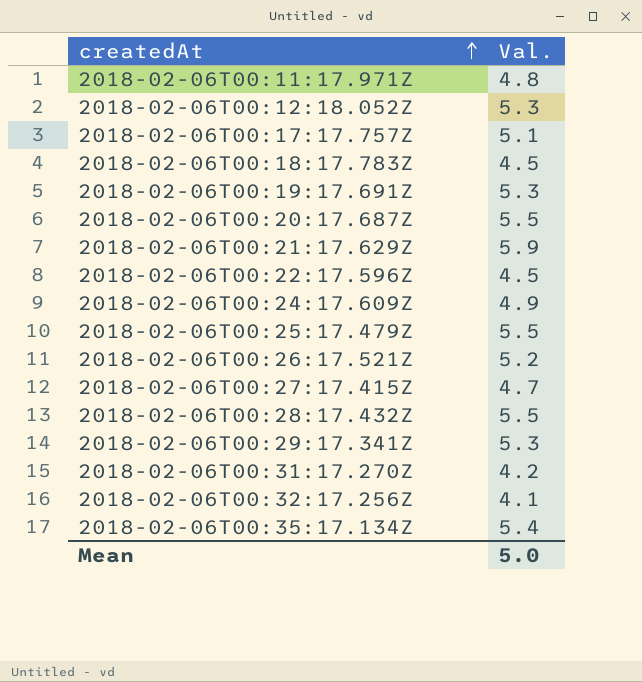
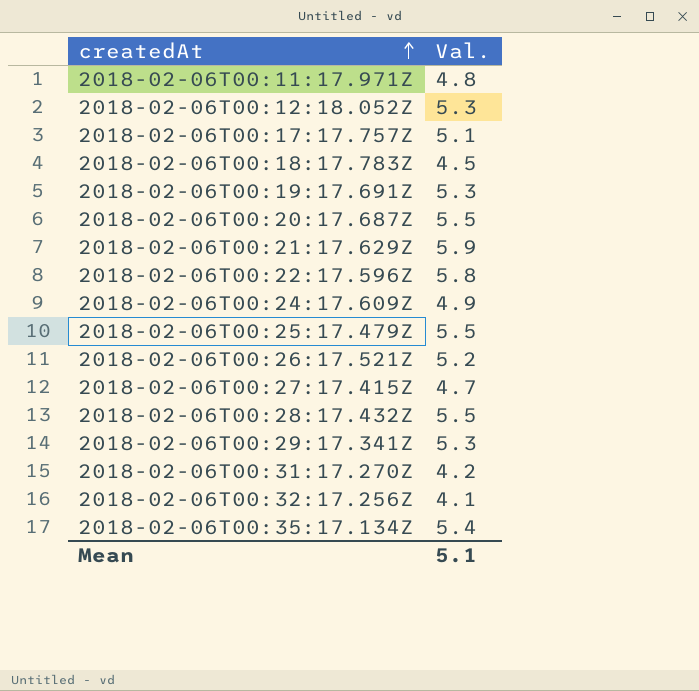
2018-02-06T00:22:17.596Z | Val.: 4.5 -> 5.8
Mean | Val.: 5.0 -> 5.1

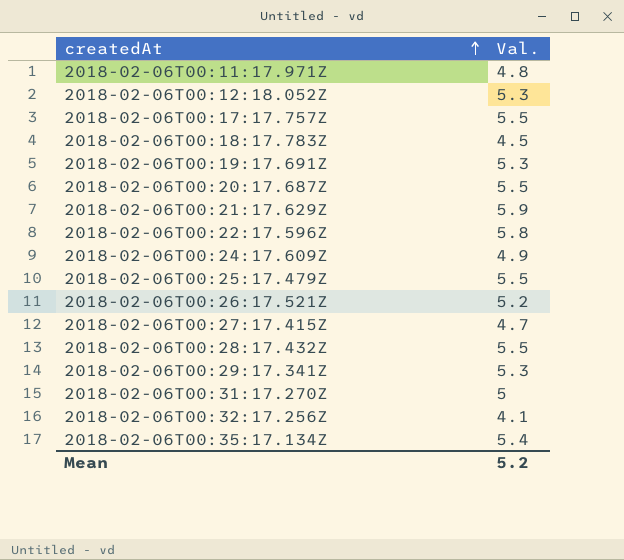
2018-02-06T00:17:17.757Z | Val.: 5.1 -> 5.5
2018-02-06T00:31:17.270Z | Val.: 4.2 -> 5
Mean | Val.: 5.1 -> 5.2

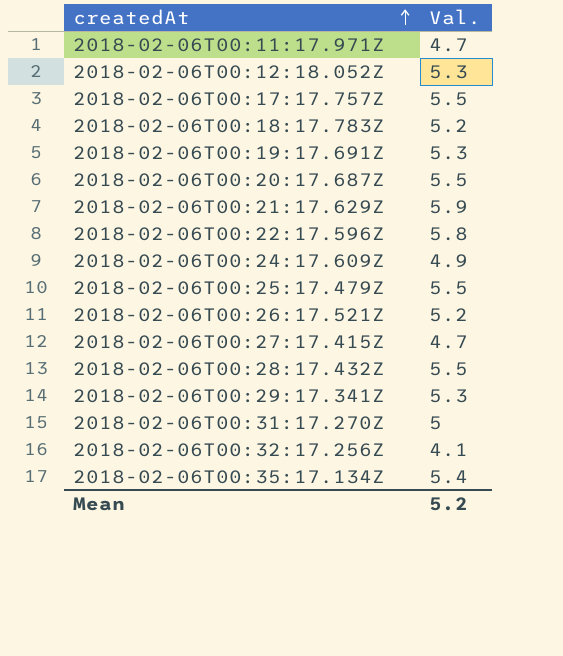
2018-02-06T00:11:17.971Z | Val.: 4.8 -> 4.7
2018-02-06T00:18:17.783Z | Val.: 4.5 -> 5.2

